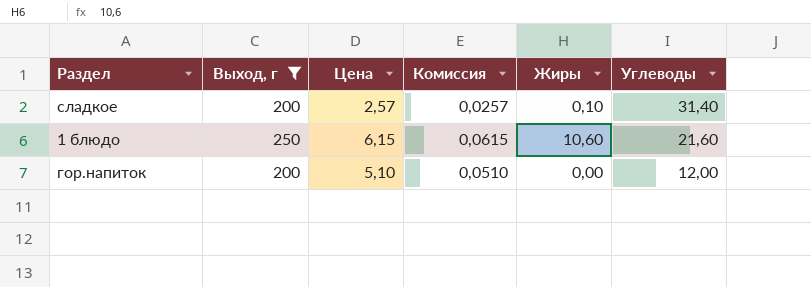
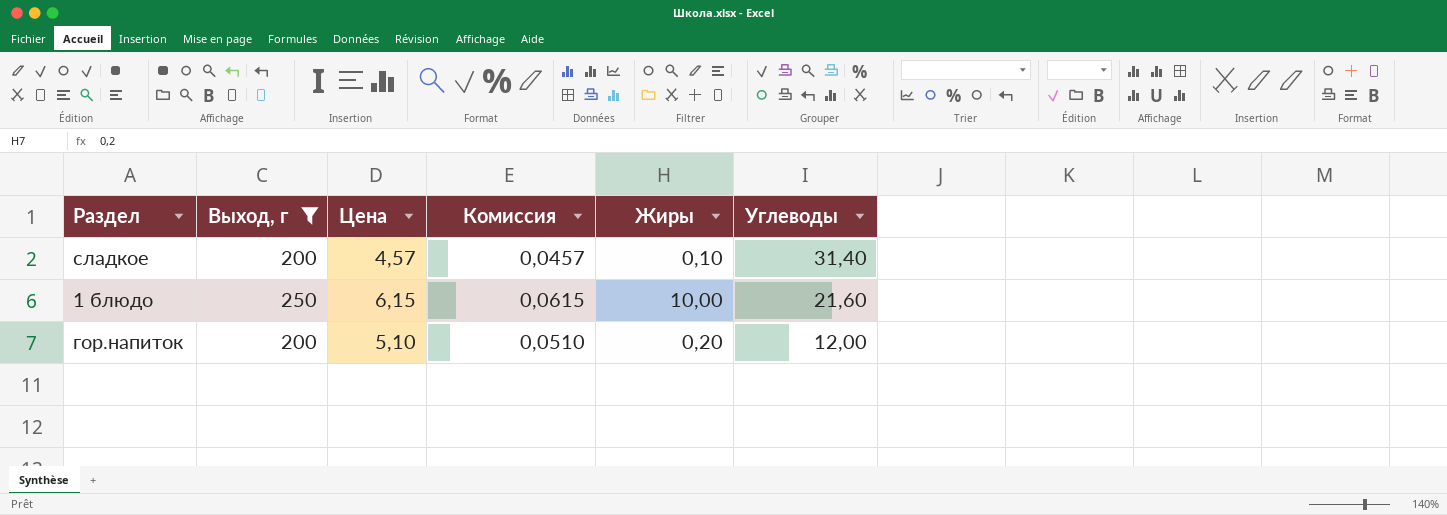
сладкое | Цена: 2,57 -> 4,57
сладкое | Комиссия: 0,0257 -> 0,0457
1 блюдо | Жиры: 10,60 -> 10,00
гор.напиток | Жиры: 0,00 -> 0,20

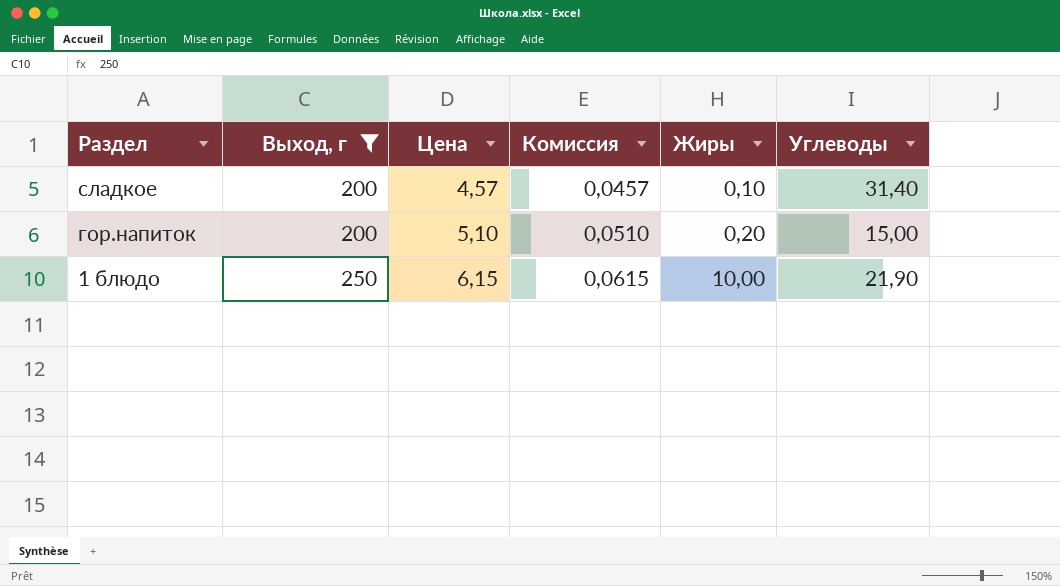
row order: Углеводы descending -> Раздел descending
гор.напиток | Углеводы: 12,00 -> 15,00
1 блюдо | Углеводы: 21,60 -> 21,90

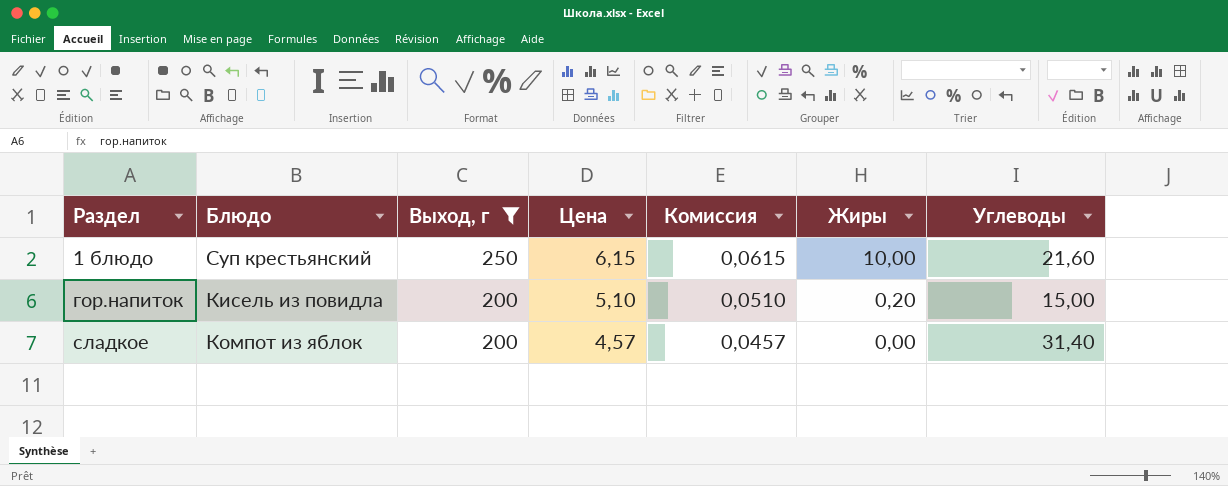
row order: Раздел descending -> Раздел ascending
column Блюдо | position: none -> 2
1 блюдо | Углеводы: 21,90 -> 21,60
сладкое | Жиры: 0,10 -> 0,00

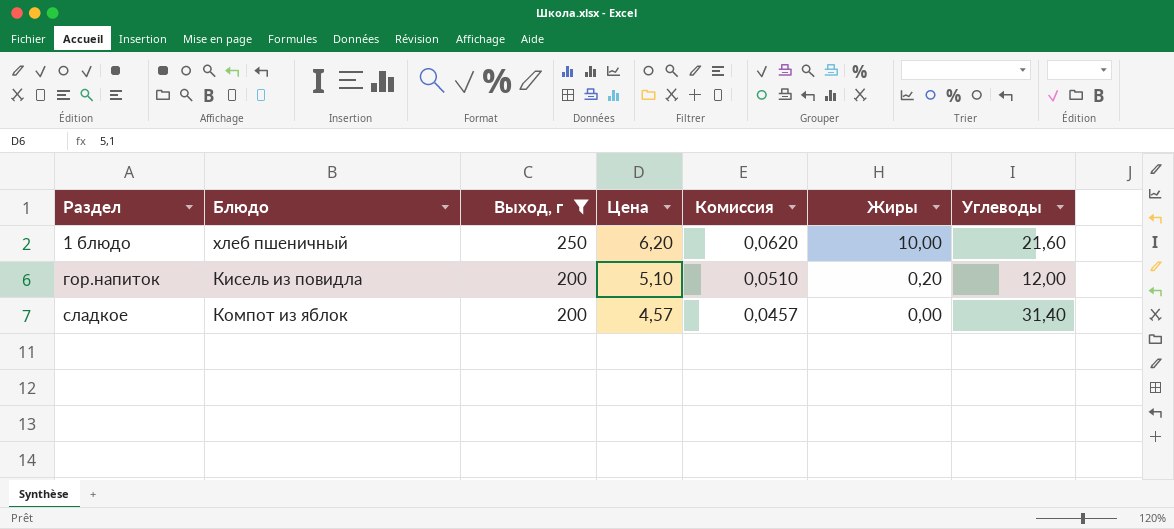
1 блюдо | Блюдо: Суп крестьянский -> хлеб пшеничный
1 блюдо | Цена: 6,15 -> 6,20
1 блюдо | Комиссия: 0,0615 -> 0,0620
гор.напиток | Углеводы: 15,00 -> 12,00

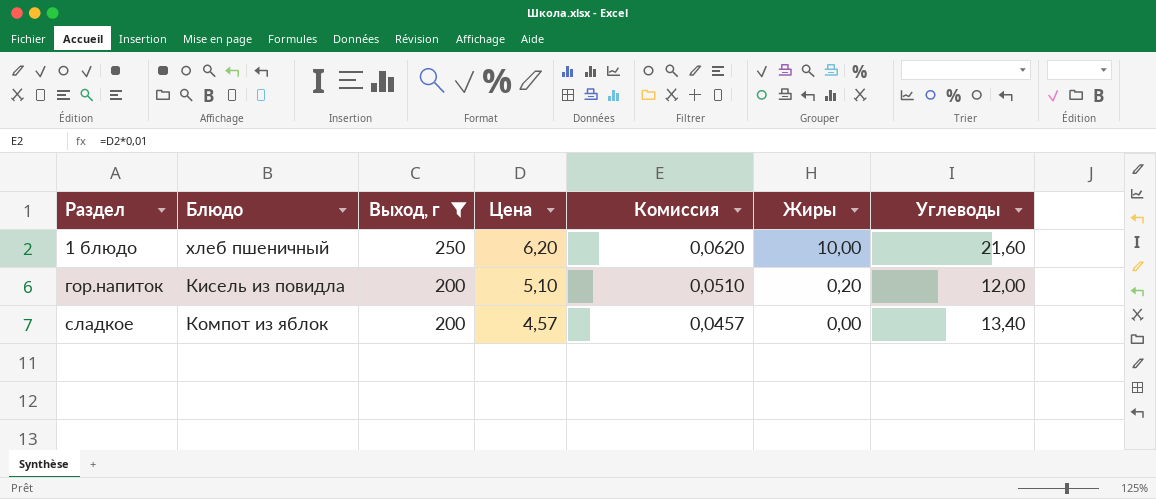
сладкое | Углеводы: 31,40 -> 13,40

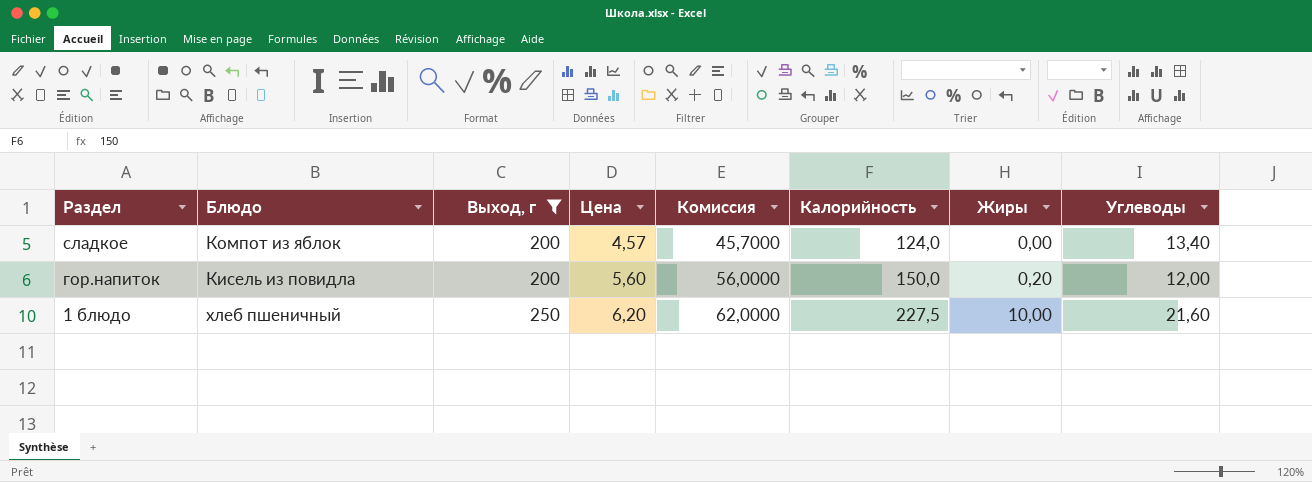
row order: Раздел ascending -> Раздел descending
column Комиссия | formula: [Цена] * 0,01 -> [Цена] * 10
column Калорийность | position: none -> 6
гор.напиток | Цена: 5,10 -> 5,60

